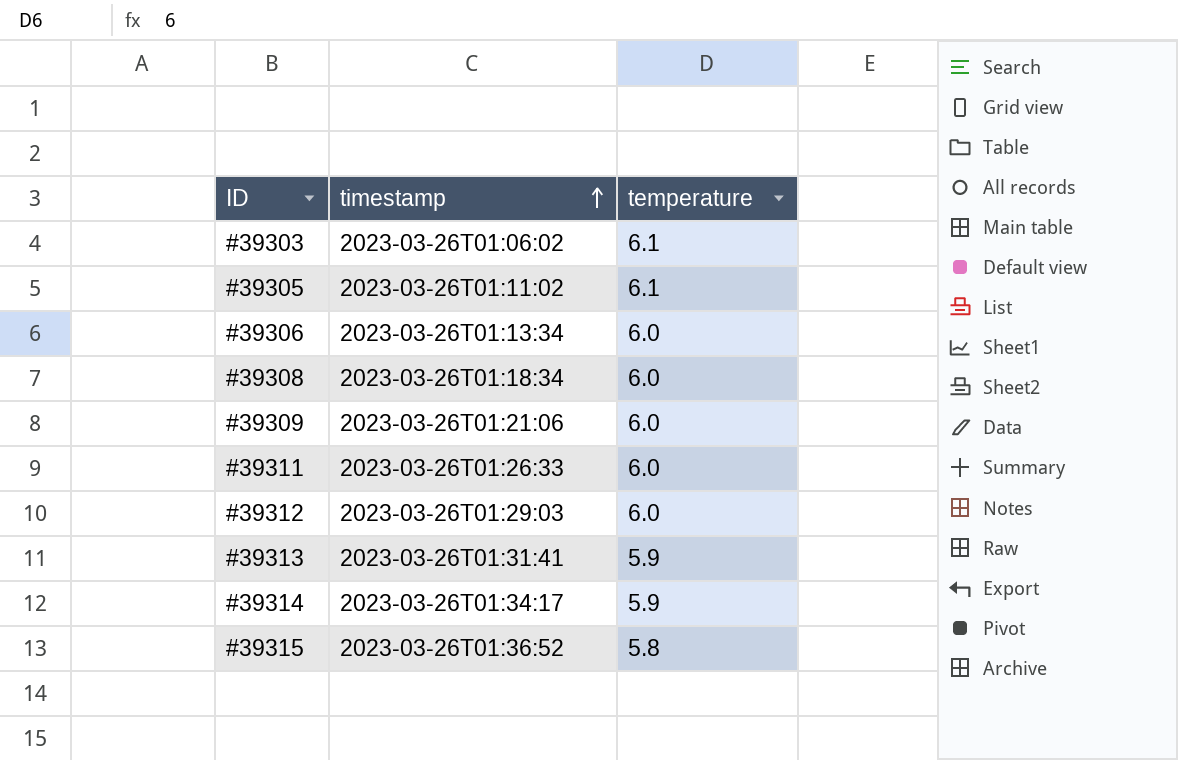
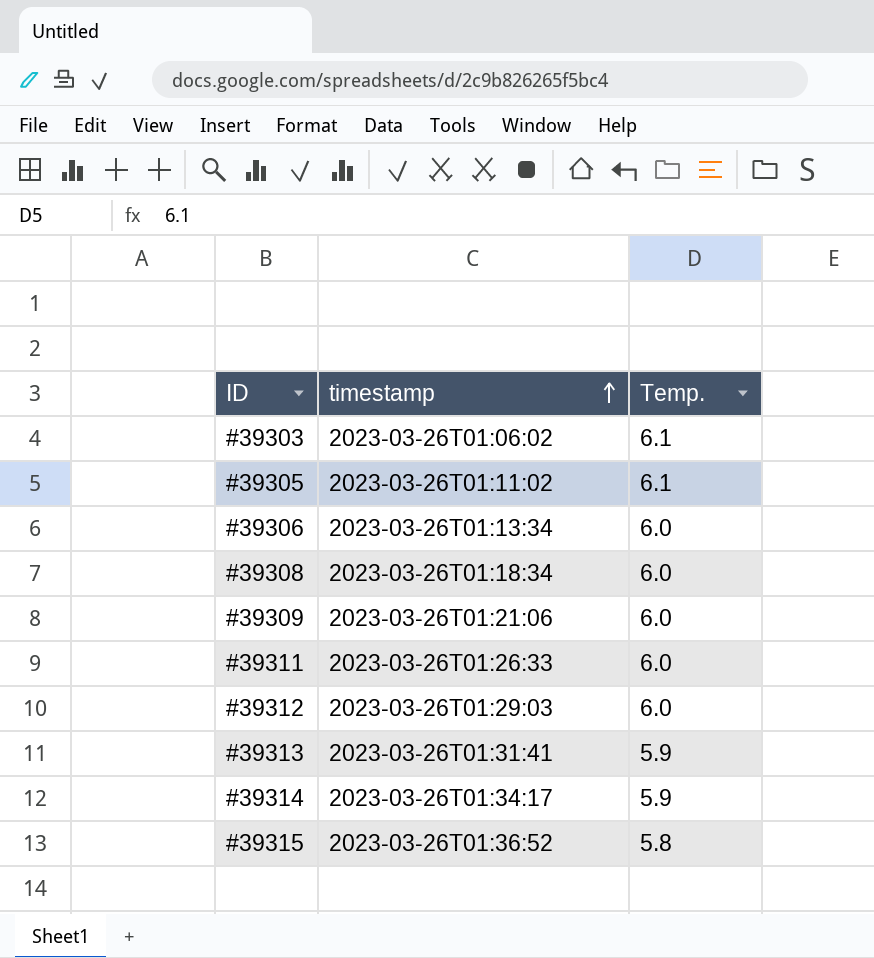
column name: temperature -> Temp.

